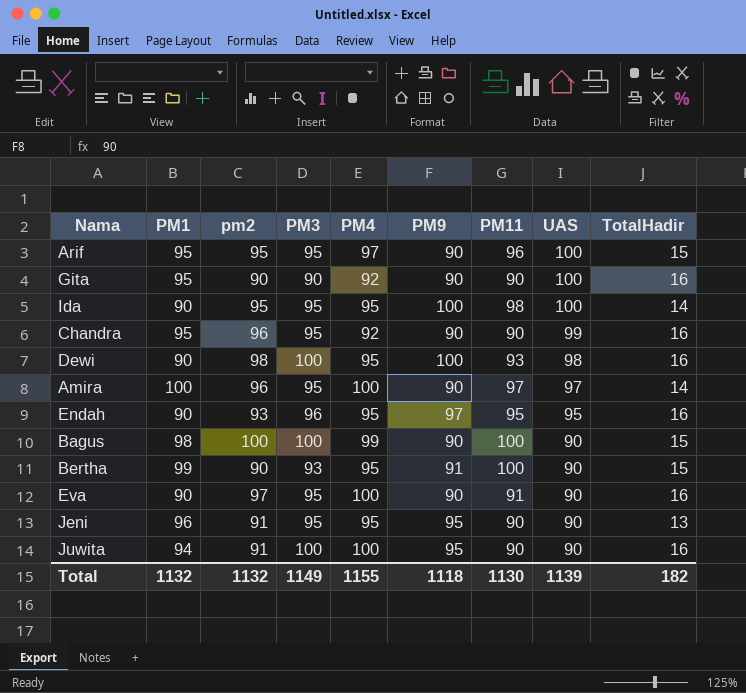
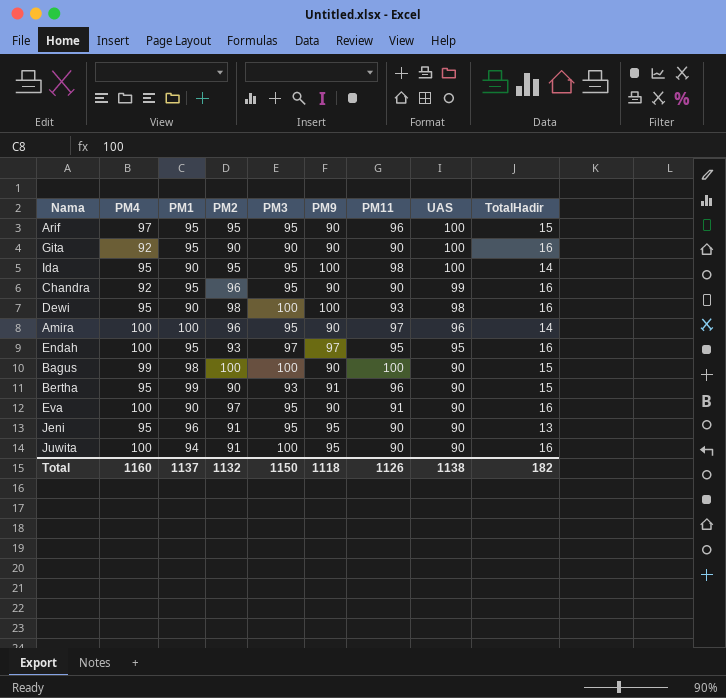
column PM4 | position: 5 -> 2
column name: pm2 -> PM2
Amira | UAS: 97 -> 96
Endah | PM4: 95 -> 100
Endah | PM1: 90 -> 95
Endah | PM3: 96 -> 97
Bertha | PM11: 100 -> 96
Total | PM4: 1155 -> 1160
Total | PM1: 1132 -> 1137
Total | PM3: 1149 -> 1150
Total | PM11: 1130 -> 1126
Total | UAS: 1139 -> 1138

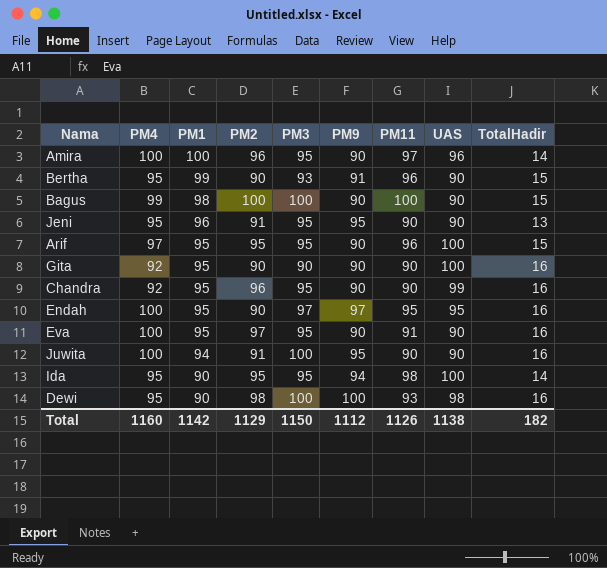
row order: UAS descending -> PM1 descending
Endah | PM2: 93 -> 90
Eva | PM1: 90 -> 95
Ida | PM9: 100 -> 94
Total | PM1: 1137 -> 1142
Total | PM2: 1132 -> 1129
Total | PM9: 1118 -> 1112

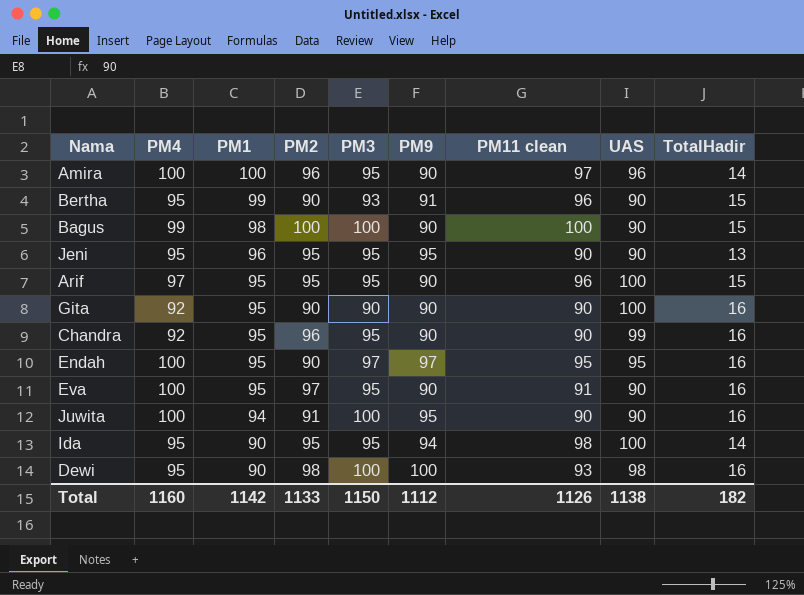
column name: PM11 -> PM11 clean
Jeni | PM2: 91 -> 95
Total | PM2: 1129 -> 1133

